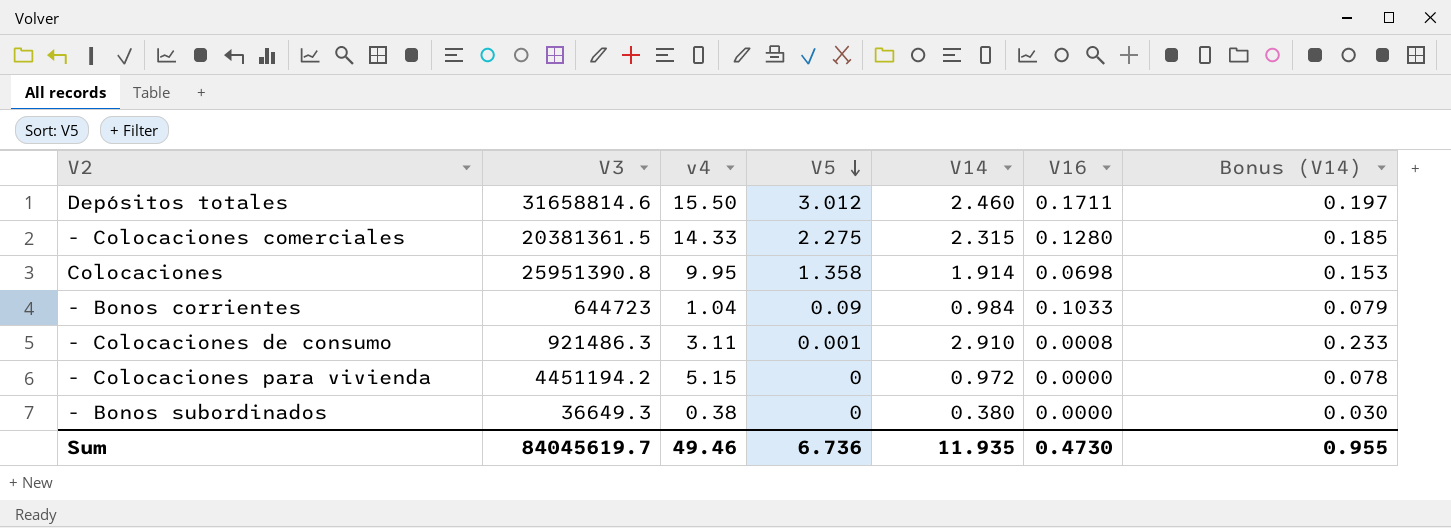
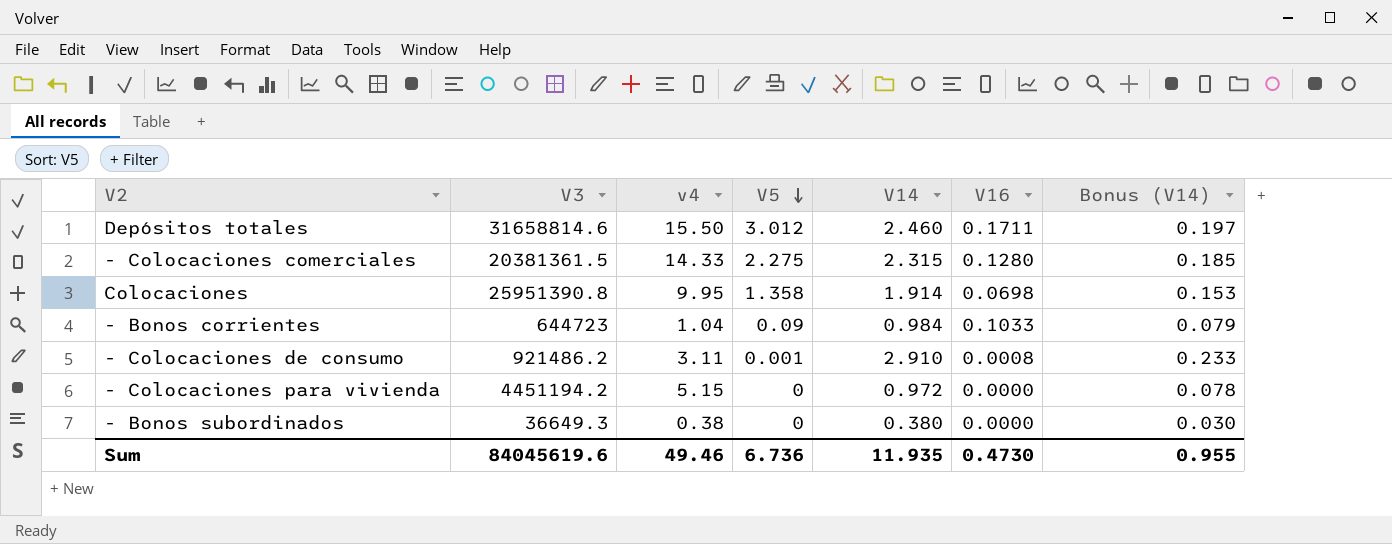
- Colocaciones de consumo | V3: 921486.3 -> 921486.2
Sum | V3: 84045619.7 -> 84045619.6

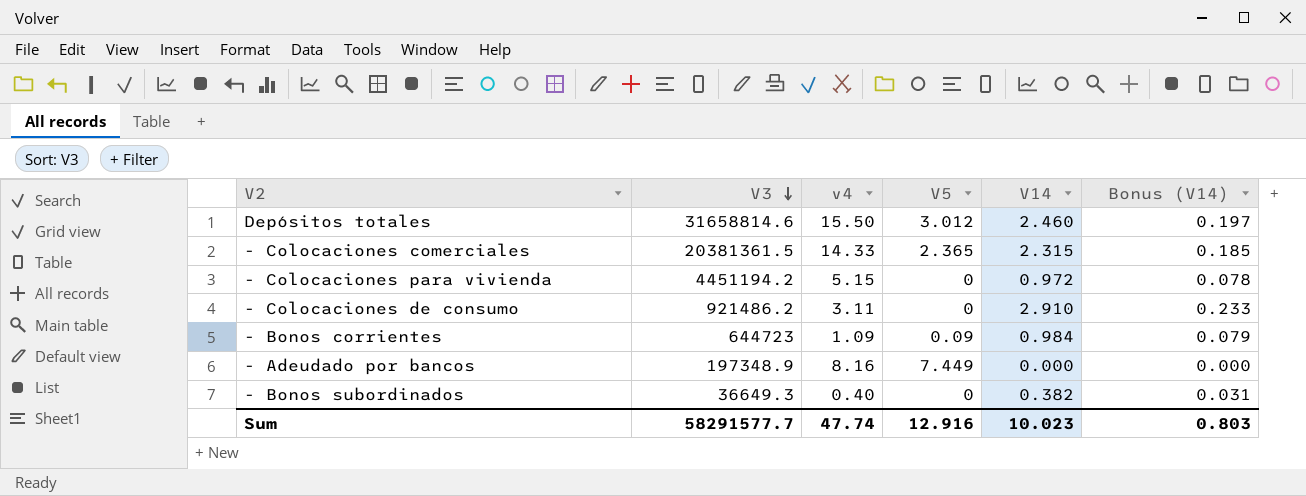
row order: V5 descending -> V3 descending
column V16 | position: 6 -> none
row Colocaciones: 25951390.8 | 9.95 | 1.358 | 1.914 | 0.0698 | 0.153 -> none
- Colocaciones comerciales | V5: 2.275 -> 2.365
- Colocaciones de consumo | V5: 0.001 -> 0
- Bonos corrientes | v4: 1.04 -> 1.09
row - Adeudado por bancos: none -> 197348.9 | 8.16 | 7.449 | 0.000 | 0.000
- Bonos subordinados | v4: 0.38 -> 0.40
- Bonos subordinados | V14: 0.380 -> 0.382
- Bonos subordinados | Bonus (V14): 0.030 -> 0.031
Sum | V3: 84045619.6 -> 58291577.7
Sum | v4: 49.46 -> 47.74
Sum | V5: 6.736 -> 12.916
Sum | V14: 11.935 -> 10.023
Sum | Bonus (V14): 0.955 -> 0.803

